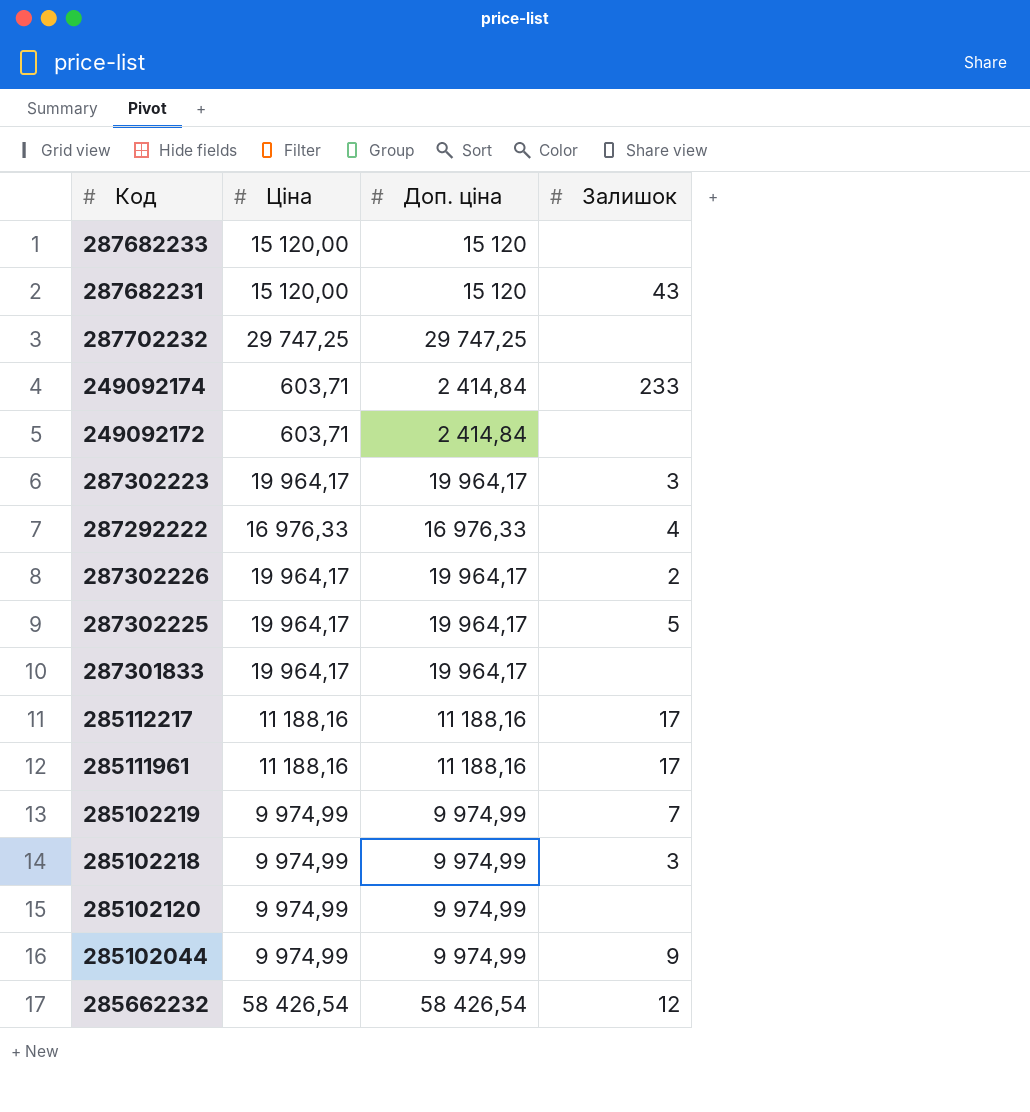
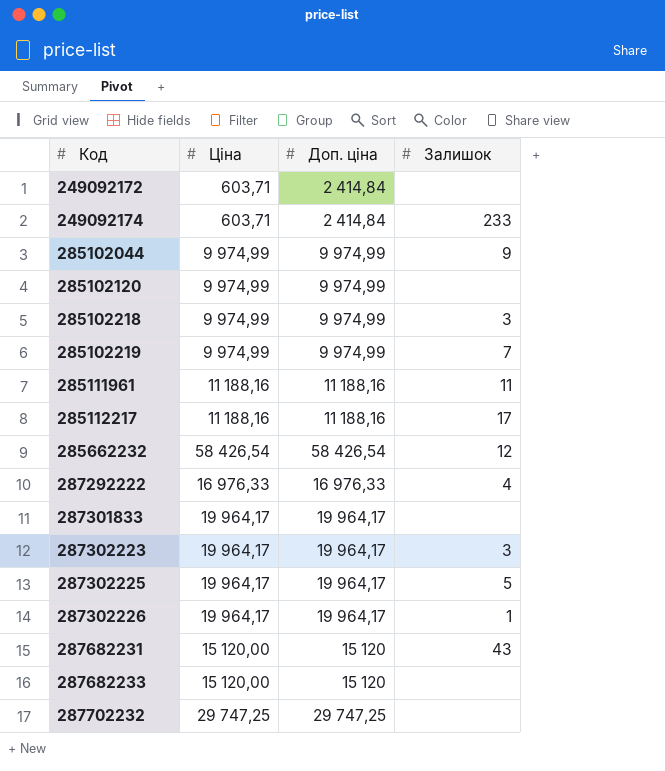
row order: none -> Код ascending
285111961 | Залишок: 17 -> 11
287302226 | Залишок: 2 -> 1

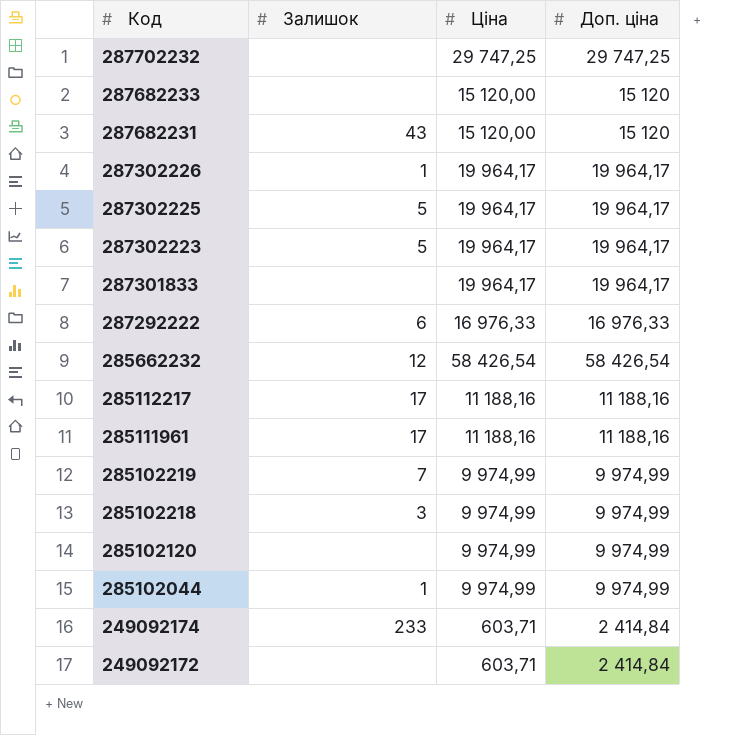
row order: Код ascending -> Код descending
column Залишок | position: 4 -> 2
287302223 | Залишок: 3 -> 5
287292222 | Залишок: 4 -> 6
285111961 | Залишок: 11 -> 17
285102044 | Залишок: 9 -> 1

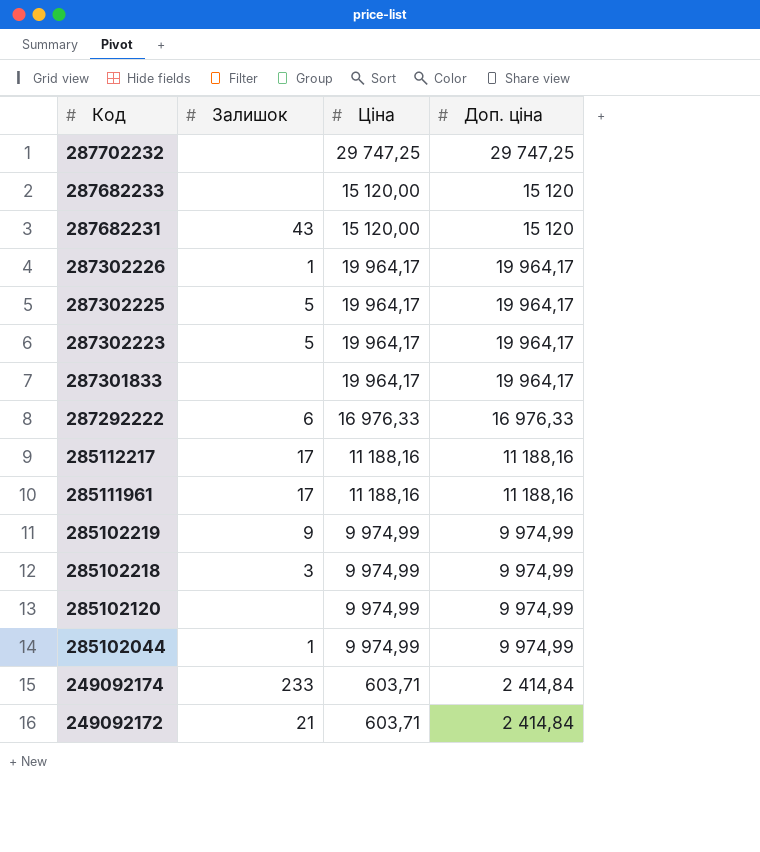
row 285662232: 12 | 58 426,54 | 58 426,54 -> none
285102219 | Залишок: 7 -> 9
249092172 | Залишок: none -> 21

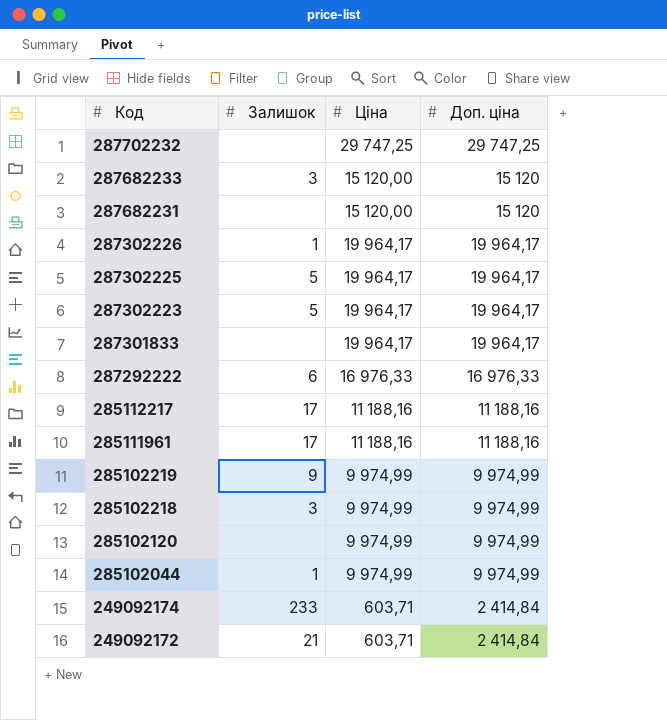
287682233 | Залишок: none -> 3
287682231 | Залишок: 43 -> none

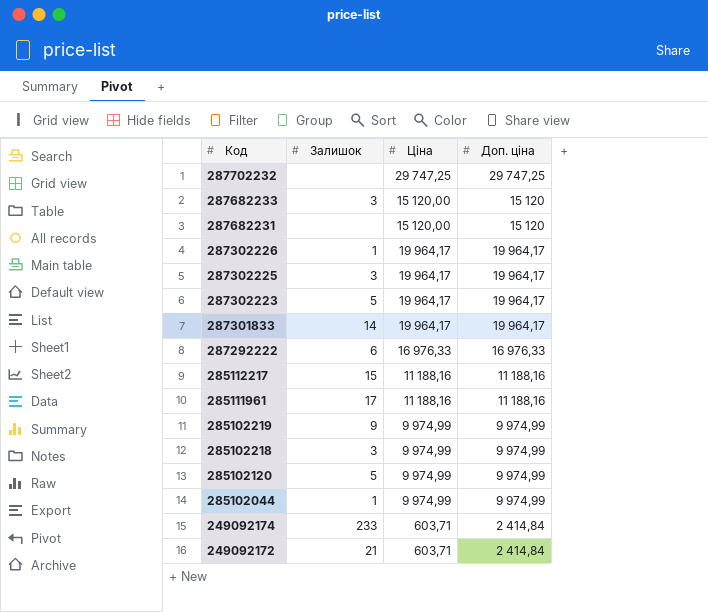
287302225 | Залишок: 5 -> 3
287301833 | Залишок: none -> 14
285112217 | Залишок: 17 -> 15
285102120 | Залишок: none -> 5

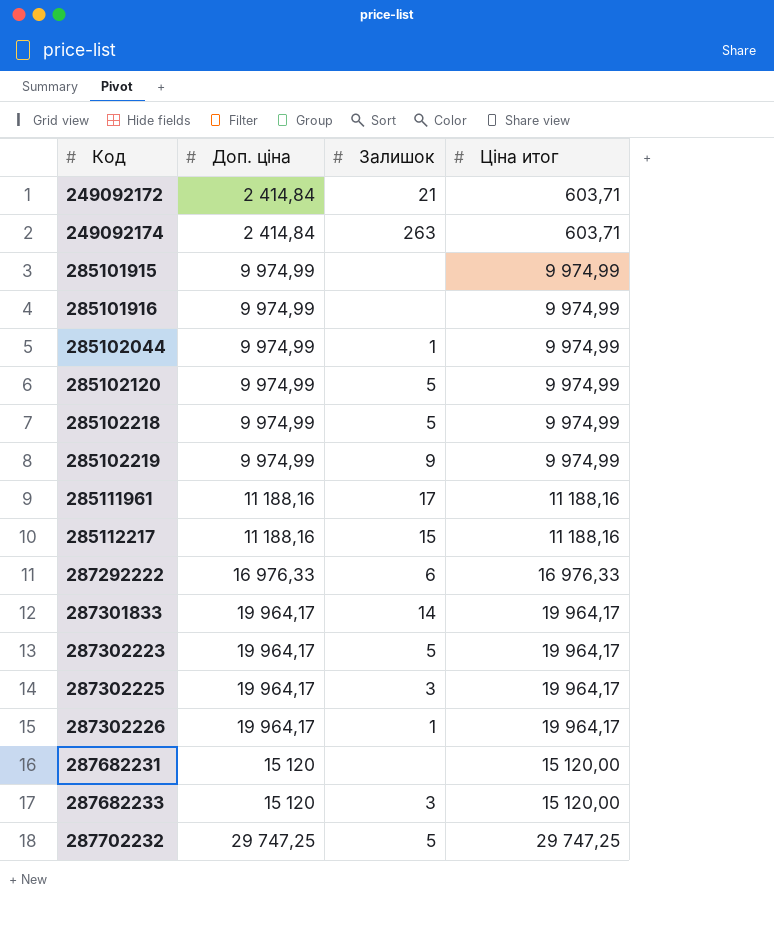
row order: Код descending -> Код ascending
column Доп. ціна | position: 4 -> 2
column name: Ціна -> Ціна итог
249092174 | Залишок: 233 -> 263
row 285101915: none -> 9 974,99 | none | 9 974,99
row 285101916: none -> 9 974,99 | none | 9 974,99
285102218 | Залишок: 3 -> 5
287702232 | Залишок: none -> 5

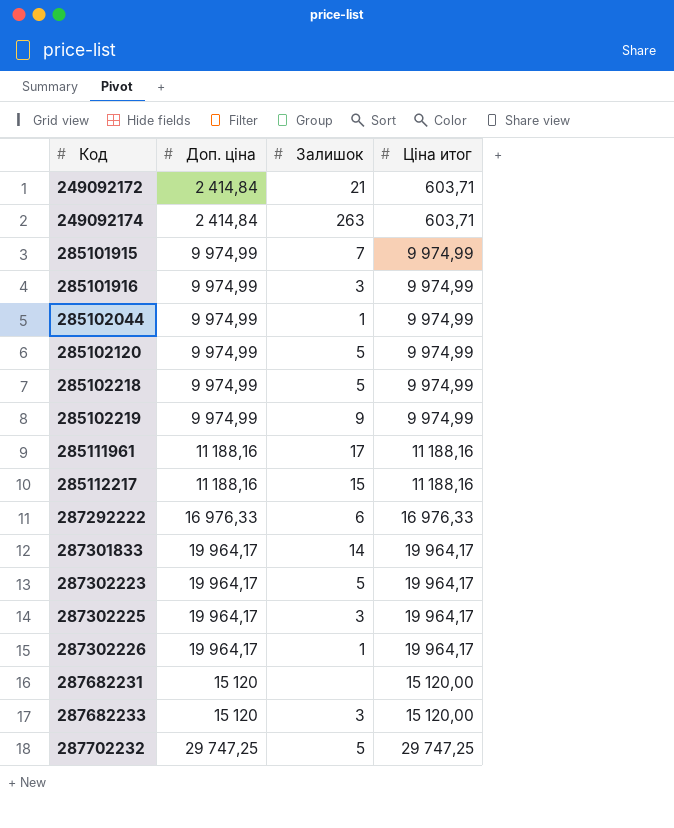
285101915 | Залишок: none -> 7
285101916 | Залишок: none -> 3

